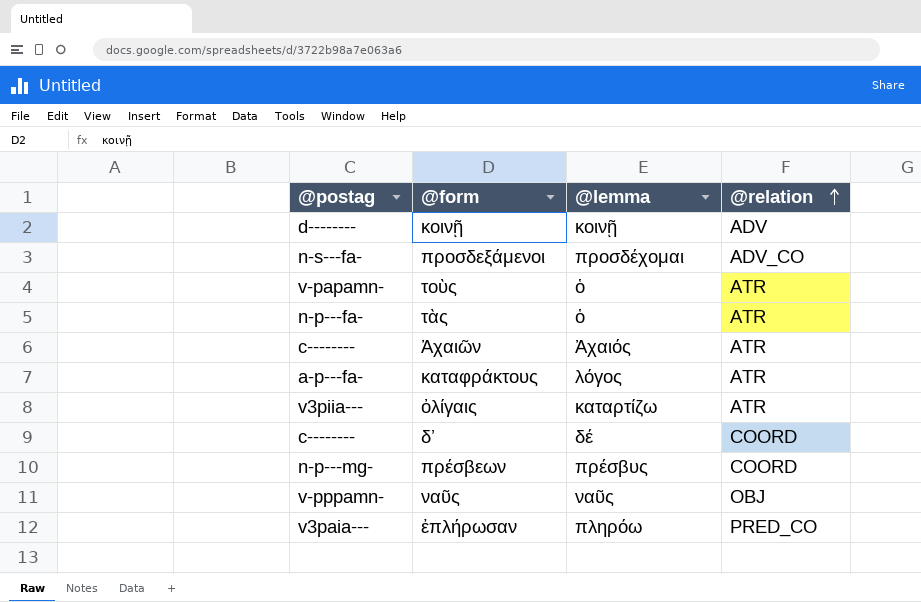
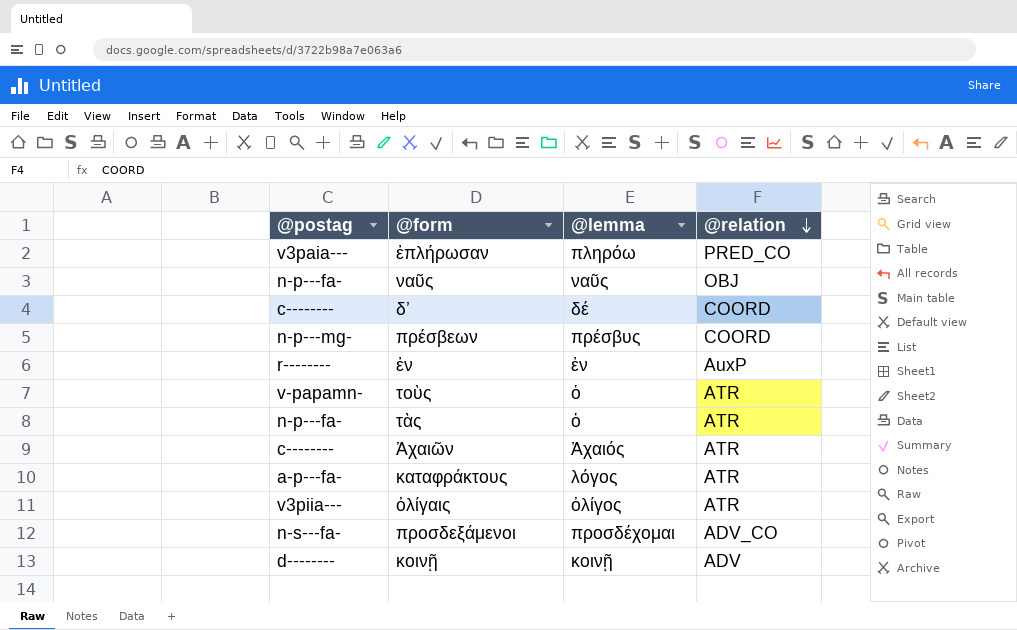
row order: @relation ascending -> @relation descending
ναῦς | @postag: v-pppamn- -> n-p---fa-
row ἐν: none -> r-------- | ἐν | AuxP
ὀλίγαις | @lemma: καταρτίζω -> ὀλίγος

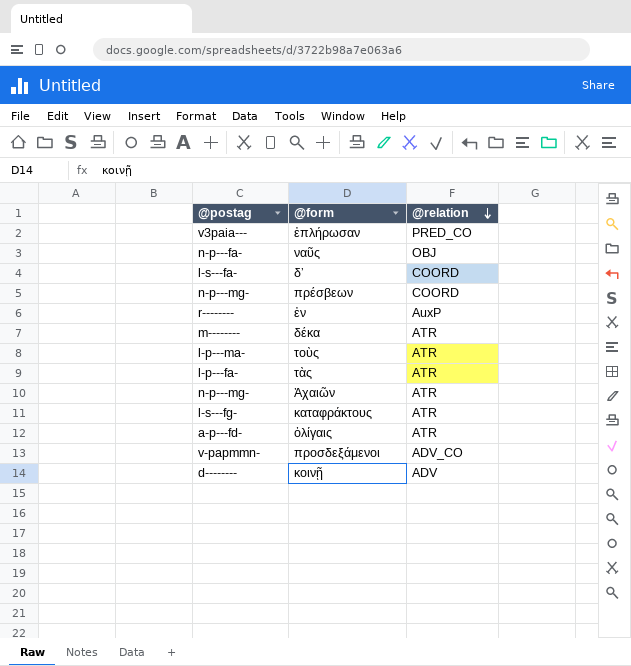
column @lemma | position: 3 -> none
δʼ | @postag: c-------- -> l-s---fa-
row δέκα: none -> m-------- | ATR
τοὺς | @postag: v-papamn- -> l-p---ma-
τὰς | @postag: n-p---fa- -> l-p---fa-
Ἀχαιῶν | @postag: c-------- -> n-p---mg-
καταφράκτους | @postag: a-p---fa- -> l-s---fg-
ὀλίγαις | @postag: v3piia--- -> a-p---fd-
προσδεξάμενοι | @postag: n-s---fa- -> v-papmmn-

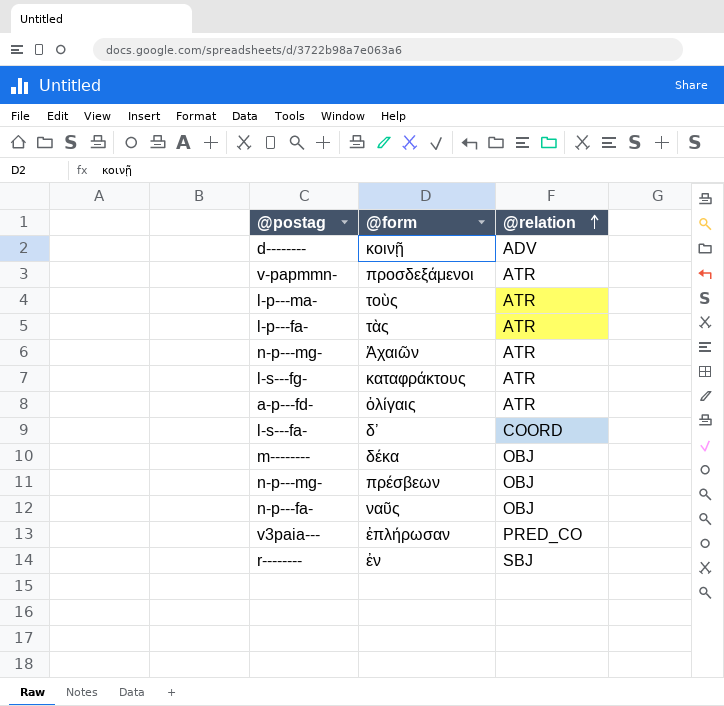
row order: @relation descending -> @relation ascending
προσδεξάμενοι | @relation: ADV_CO -> ATR
δέκα | @relation: ATR -> OBJ
πρέσβεων | @relation: COORD -> OBJ
ἐν | @relation: AuxP -> SBJ

